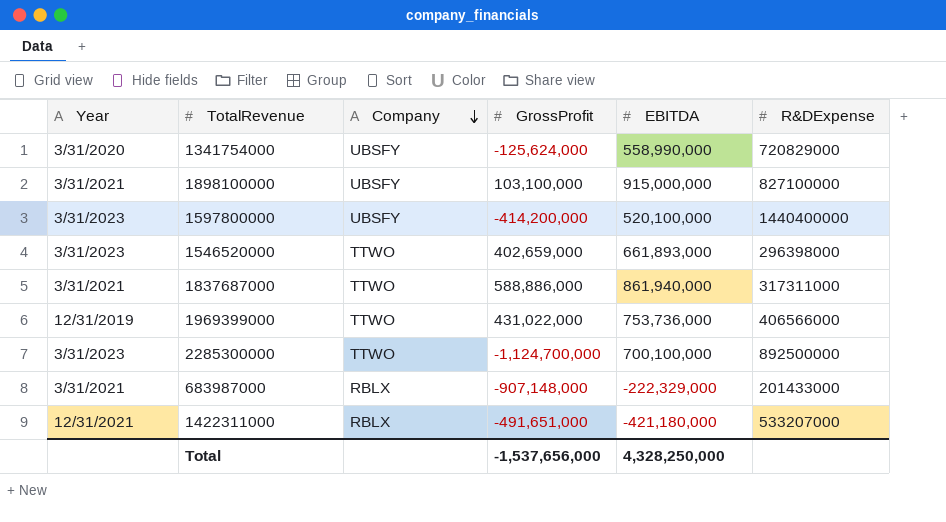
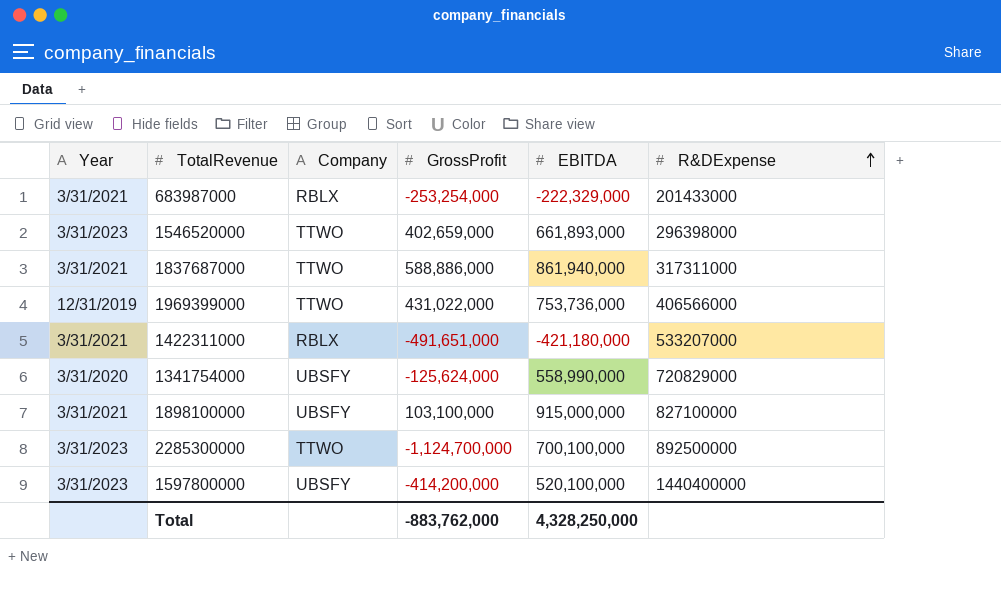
row order: Company descending -> R&DExpense ascending
683987000 | GrossProfit: -907,148,000 -> -253,254,000
1422311000 | Year: 12/31/2021 -> 3/31/2021
Total | GrossProfit: -1,537,656,000 -> -883,762,000

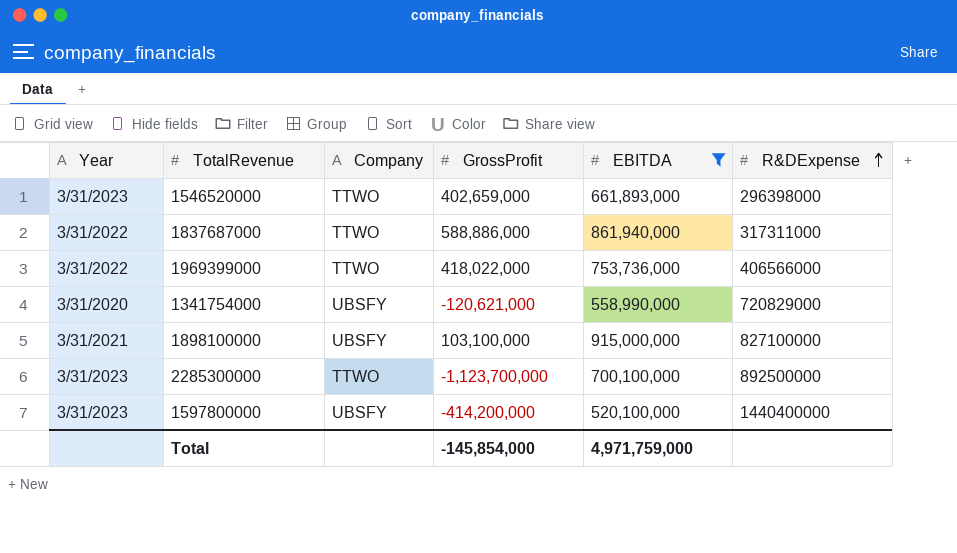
filter: none -> EBITDA >= 520,100,000
1837687000 | Year: 3/31/2021 -> 3/31/2022
1969399000 | Year: 12/31/2019 -> 3/31/2022
1969399000 | GrossProfit: 431,022,000 -> 418,022,000
1341754000 | GrossProfit: -125,624,000 -> -120,621,000
2285300000 | GrossProfit: -1,124,700,000 -> -1,123,700,000
Total | GrossProfit: -883,762,000 -> -145,854,000
Total | EBITDA: 4,328,250,000 -> 4,971,759,000

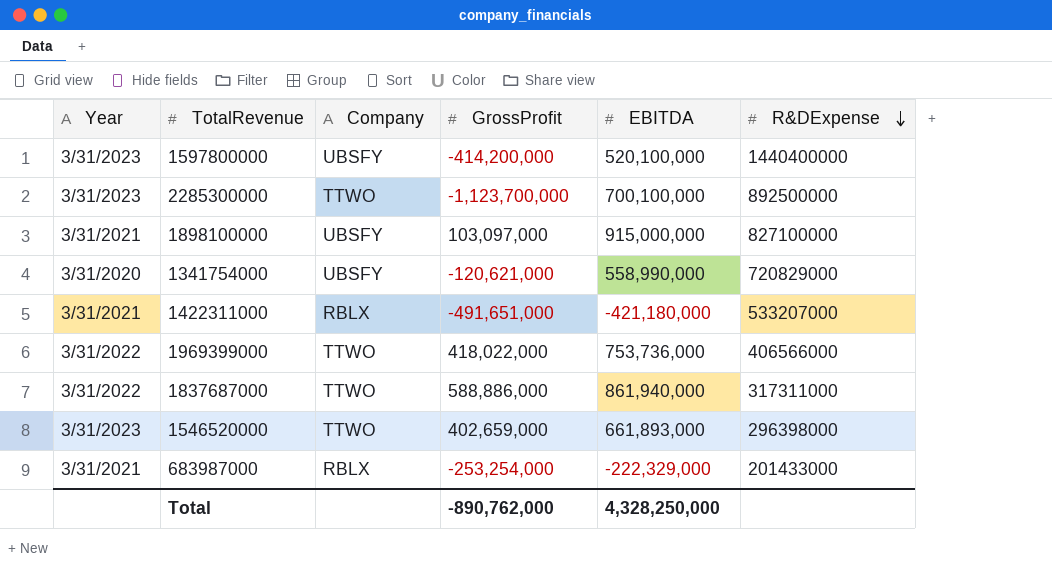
filter: EBITDA >= 520,100,000 -> none
row order: R&DExpense ascending -> R&DExpense descending
1898100000 | GrossProfit: 103,100,000 -> 103,097,000
Total | GrossProfit: -145,854,000 -> -890,762,000
Total | EBITDA: 4,971,759,000 -> 4,328,250,000

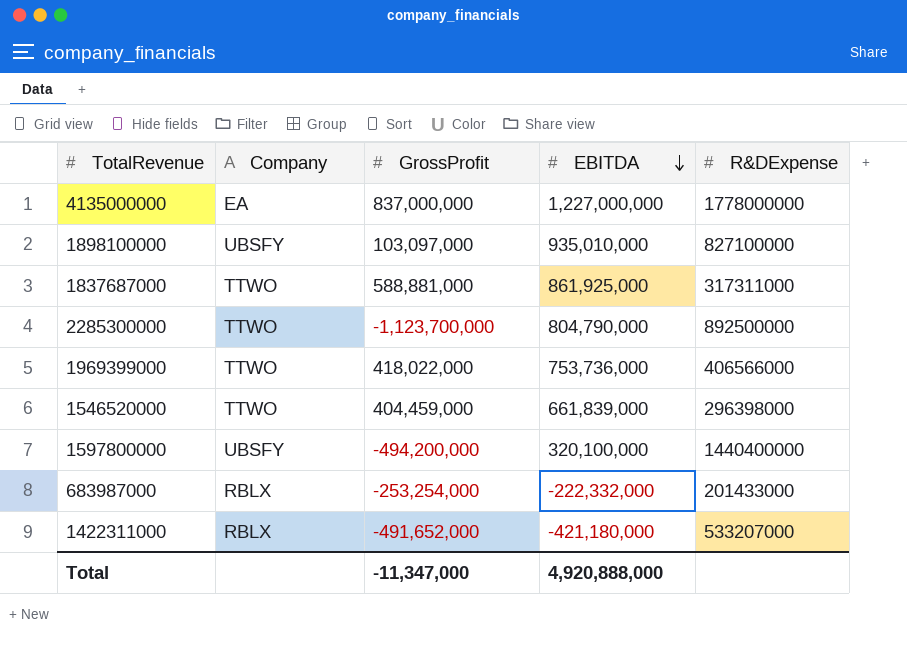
row order: R&DExpense descending -> EBITDA descending
column Year | position: 1 -> none
row 1341754000: 3/31/2020 | UBSFY | -120,621,000 | 558,990,000 | 720829000 -> none
row 4135000000: none -> EA | 837,000,000 | 1,227,000,000 | 1778000000
1898100000 | EBITDA: 915,000,000 -> 935,010,000
1837687000 | GrossProfit: 588,886,000 -> 588,881,000
1837687000 | EBITDA: 861,940,000 -> 861,925,000
2285300000 | EBITDA: 700,100,000 -> 804,790,000
1546520000 | GrossProfit: 402,659,000 -> 404,459,000
1546520000 | EBITDA: 661,893,000 -> 661,839,000
1597800000 | GrossProfit: -414,200,000 -> -494,200,000
1597800000 | EBITDA: 520,100,000 -> 320,100,000
683987000 | EBITDA: -222,329,000 -> -222,332,000
1422311000 | GrossProfit: -491,651,000 -> -491,652,000
Total | GrossProfit: -890,762,000 -> -11,347,000
Total | EBITDA: 4,328,250,000 -> 4,920,888,000

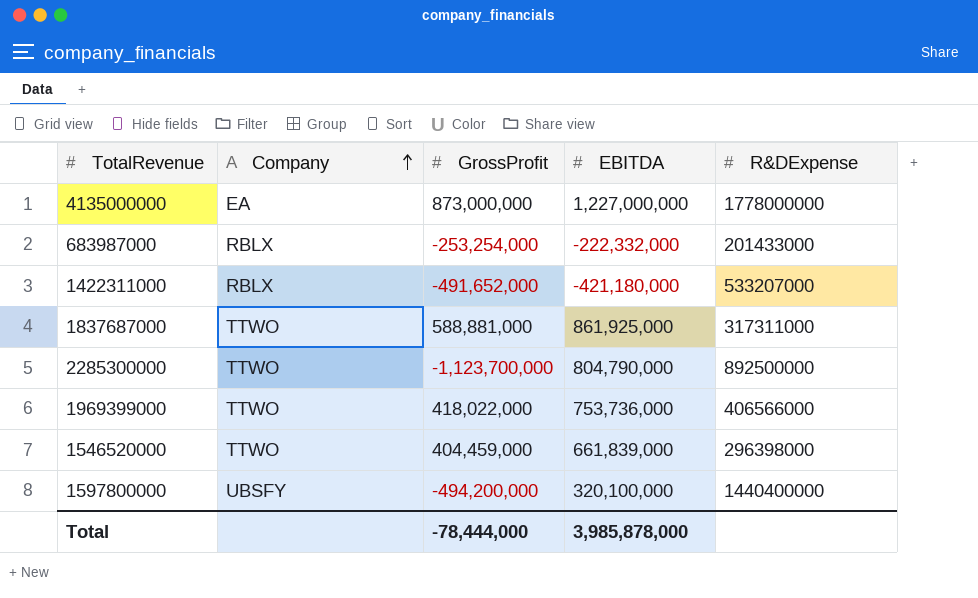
row order: EBITDA descending -> Company ascending
row 1898100000: UBSFY | 103,097,000 | 935,010,000 | 827100000 -> none
4135000000 | GrossProfit: 837,000,000 -> 873,000,000
Total | GrossProfit: -11,347,000 -> -78,444,000
Total | EBITDA: 4,920,888,000 -> 3,985,878,000

